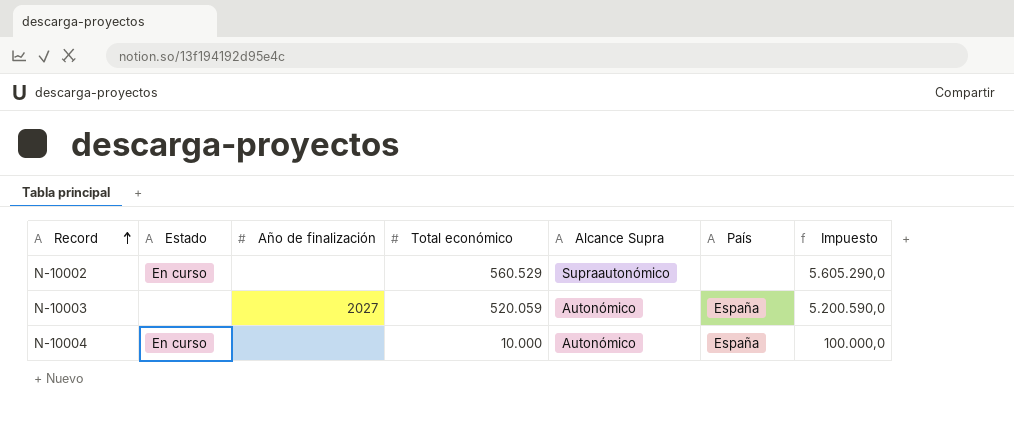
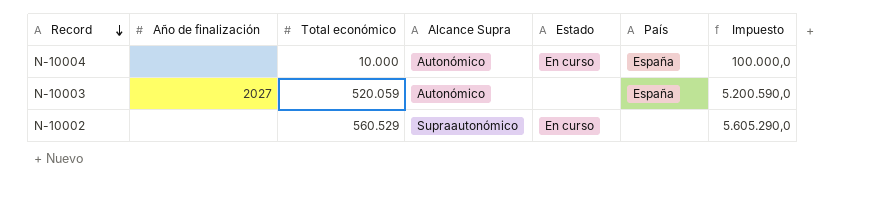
row order: Record ascending -> Record descending
column Estado | position: 2 -> 5

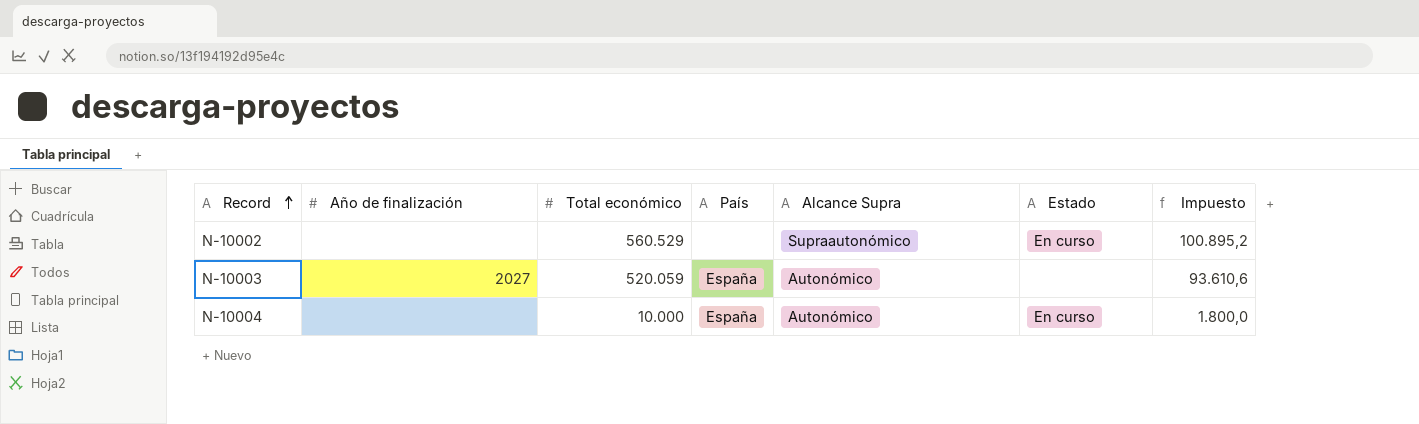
row order: Record descending -> Record ascending
column País | position: 6 -> 4
column Impuesto | formula: [Total económico] * 10 -> [Total económico] * 0,18

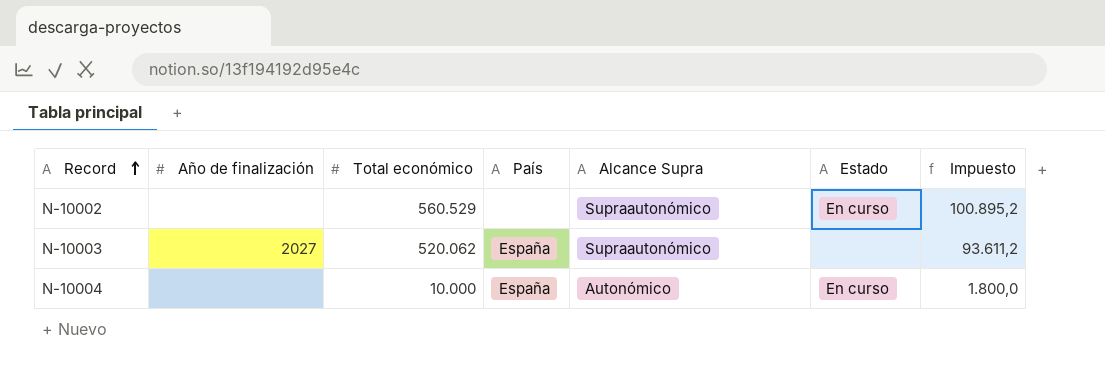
N-10003 | Total económico: 520.059 -> 520.062
N-10003 | Alcance Supra: Autonómico -> Supraautonómico
N-10003 | Impuesto: 93.610,6 -> 93.611,2

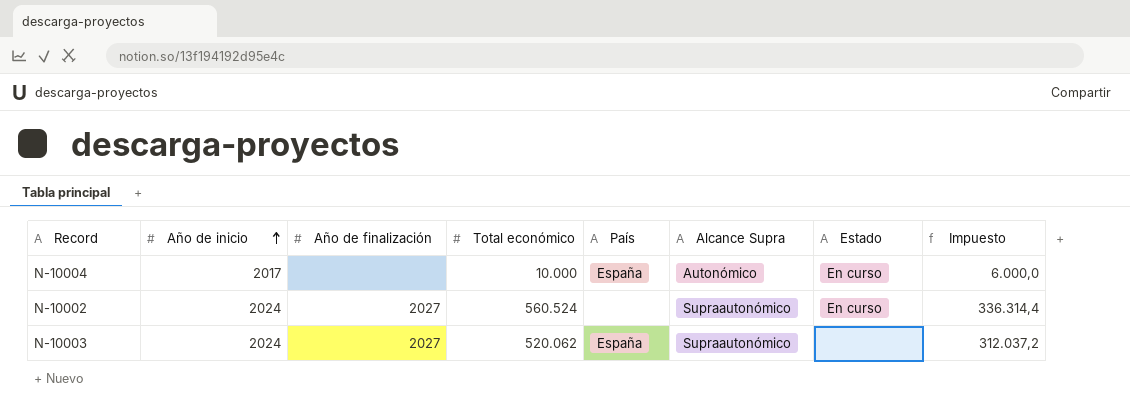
row order: Record ascending -> Año de inicio ascending
column Año de inicio | position: none -> 2
column Impuesto | formula: [Total económico] * 0,18 -> [Total económico] * 0,6
N-10002 | Año de finalización: none -> 2027
N-10002 | Total económico: 560.529 -> 560.524

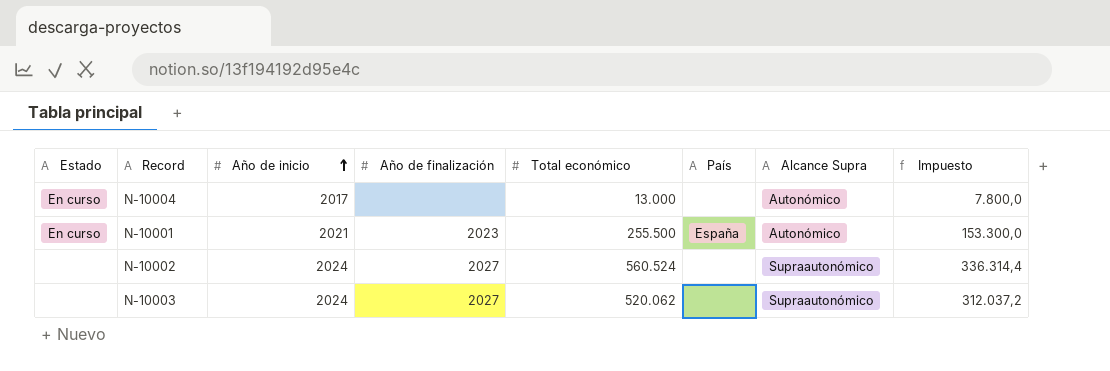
column Estado | position: 7 -> 1
N-10004 | Total económico: 10.000 -> 13.000
N-10004 | País: España -> none
N-10004 | Impuesto: 6.000,0 -> 7.800,0
row N-10001: none -> En curso | 2021 | 2023 | 255.500 | España | Autonómico | 153.300,0
N-10002 | Estado: En curso -> none
N-10003 | País: España -> none

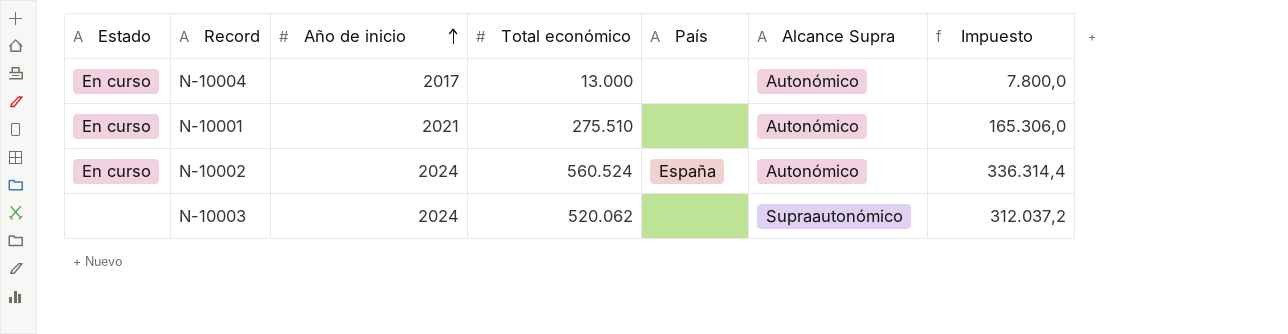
column Año de finalización | position: 4 -> none
N-10001 | Total económico: 255.500 -> 275.510
N-10001 | País: España -> none
N-10001 | Impuesto: 153.300,0 -> 165.306,0
N-10002 | Estado: none -> En curso
N-10002 | País: none -> España
N-10002 | Alcance Supra: Supraautonómico -> Autonómico

